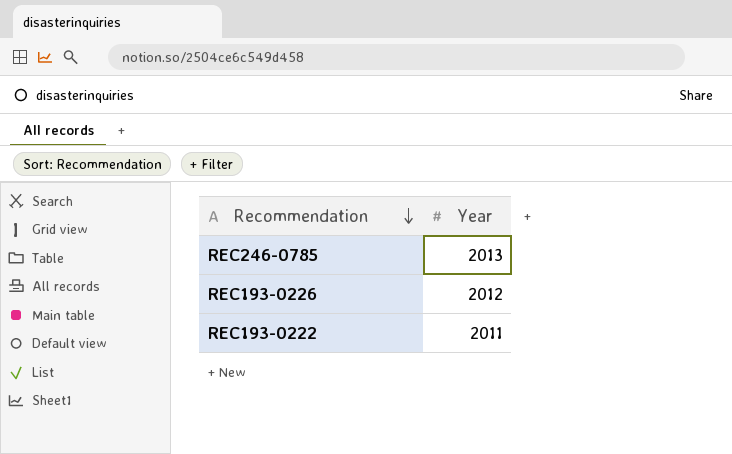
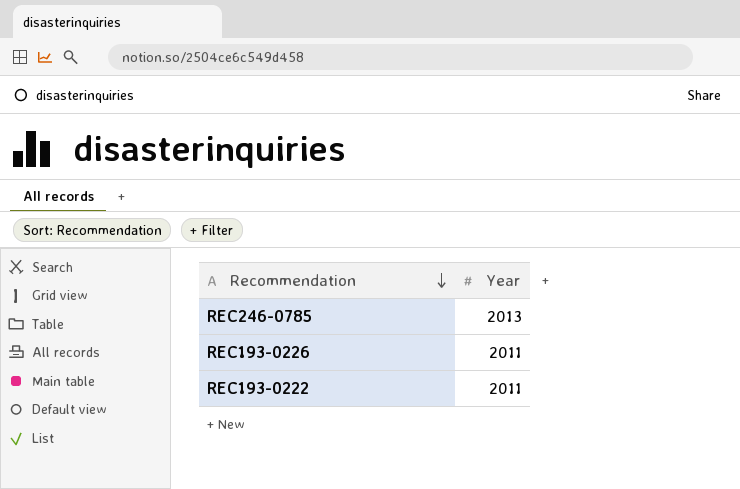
REC193-0226 | Year: 2012 -> 2011

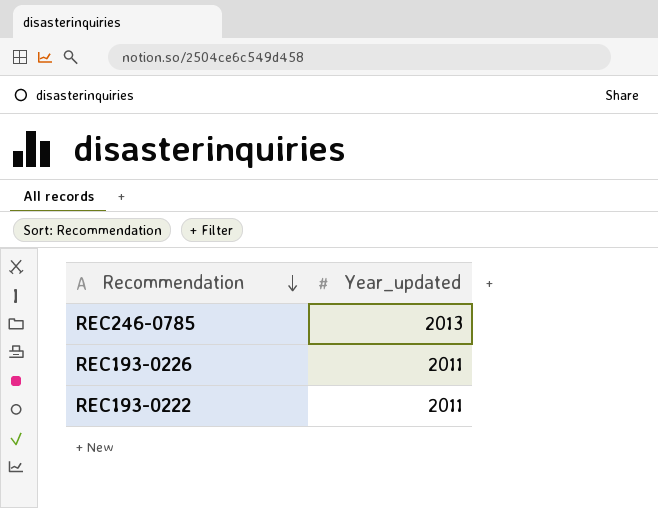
column name: Year -> Year_updated

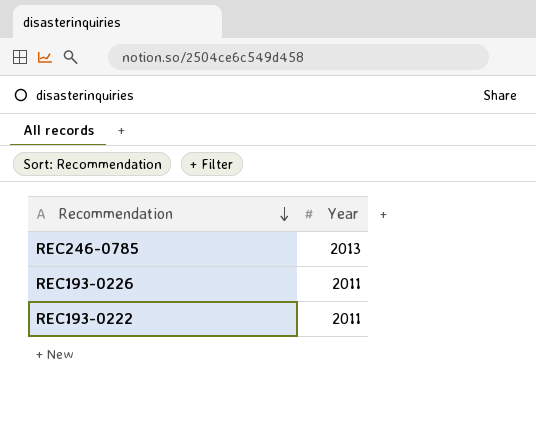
column name: Year_updated -> Year

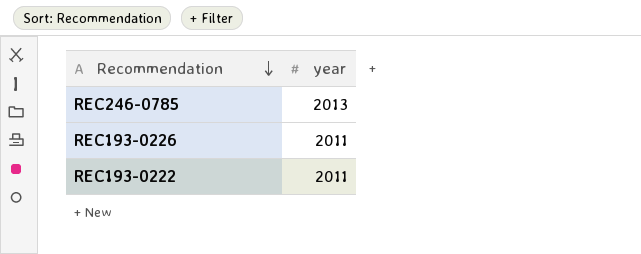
column name: Year -> year

